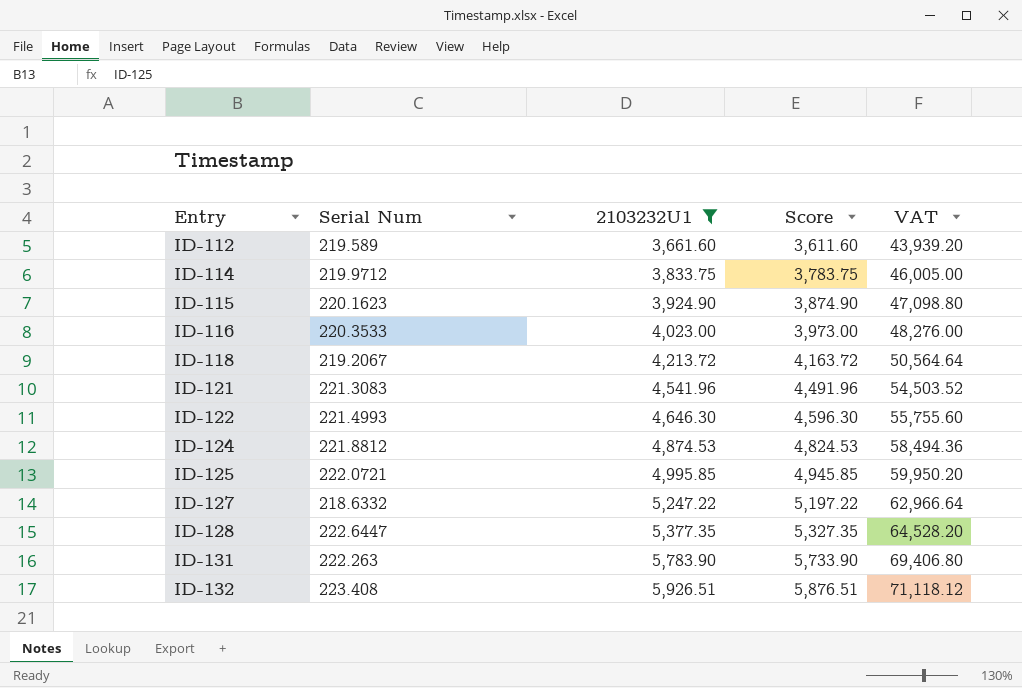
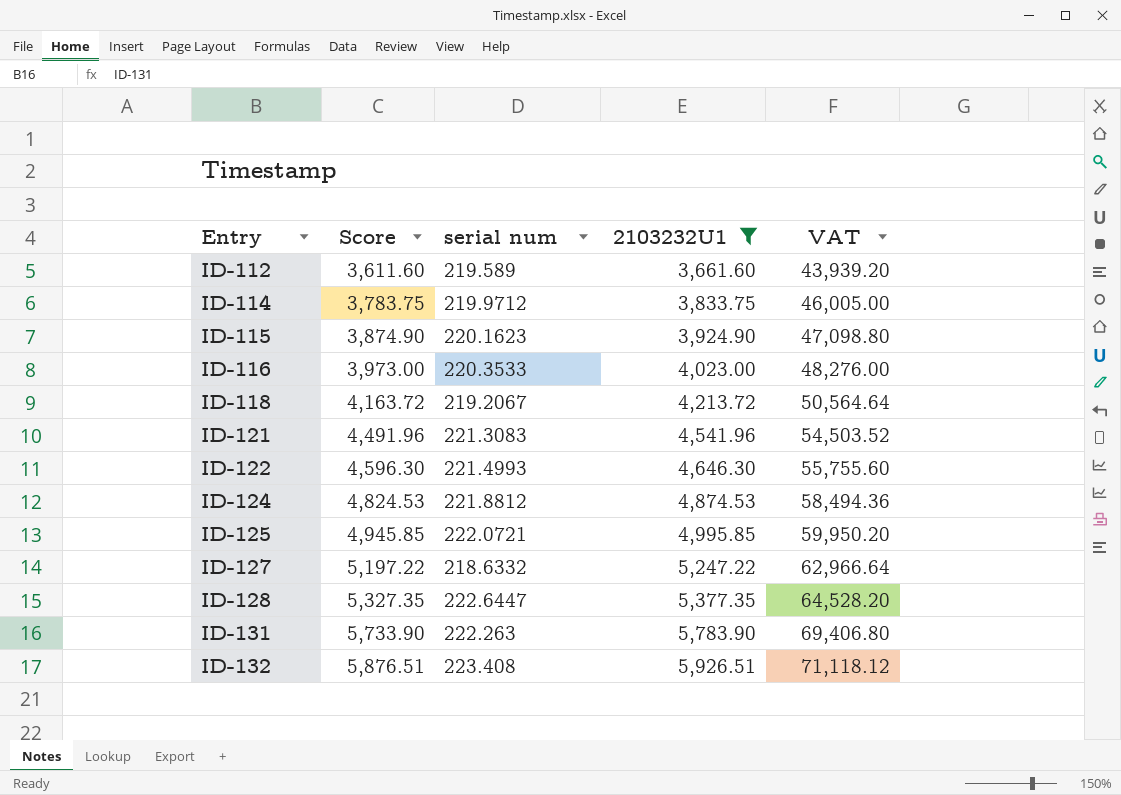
column Score | position: 4 -> 2
column name: Serial Num -> serial num

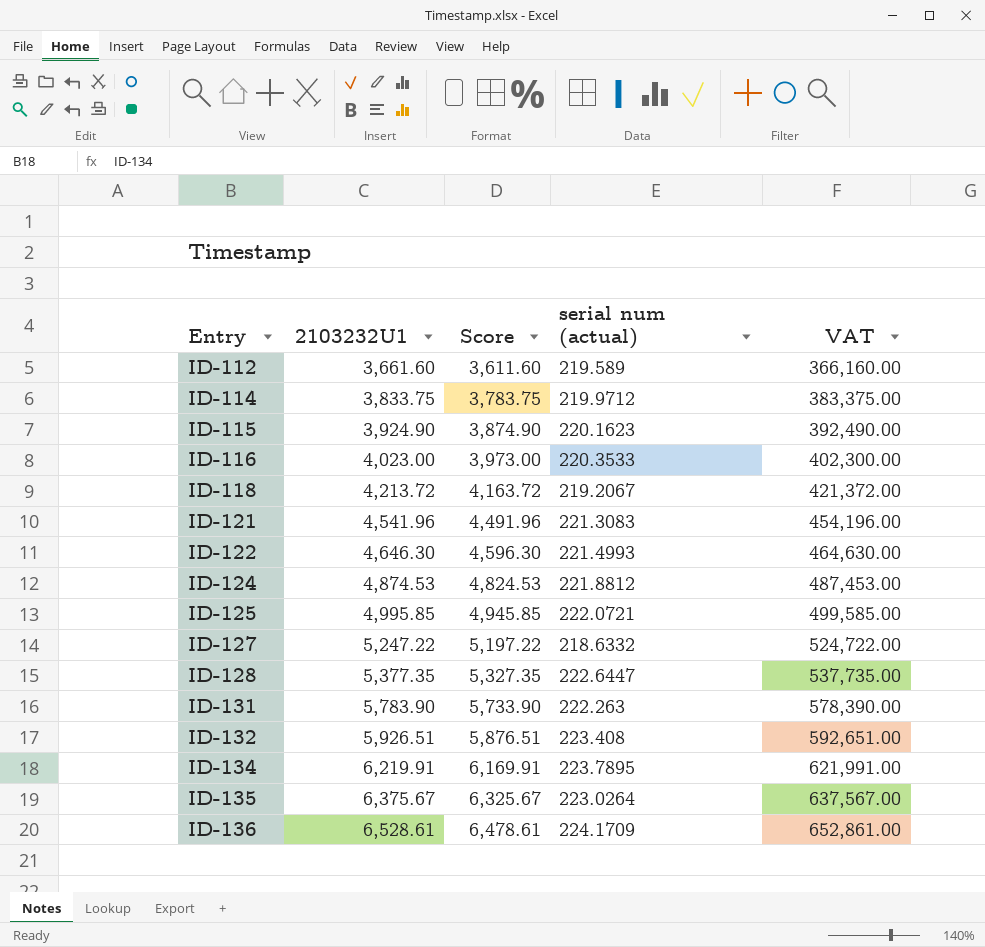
filter: 2103232U1 <= 5,926.51 -> none
column 2103232U1 | position: 4 -> 2
column name: serial num -> serial num (actual)
column VAT | formula: [2103232U1] * 12 -> [2103232U1] * 100

